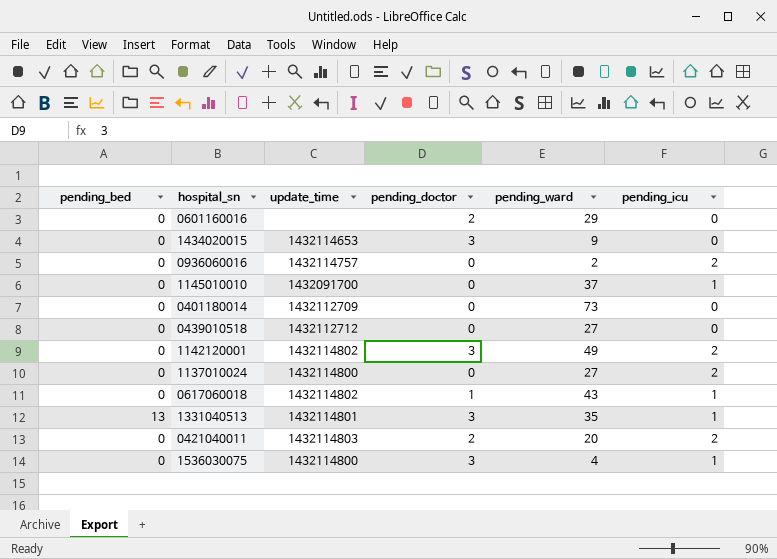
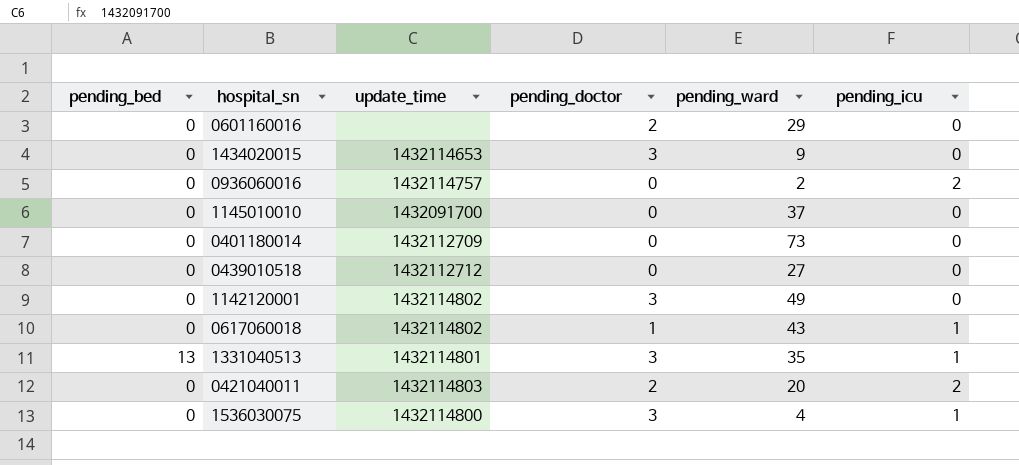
row 1137010024: 0 | 1432114800 | 0 | 27 | 2 -> none
1145010010 | pending_icu: 1 -> 0
1142120001 | pending_icu: 2 -> 0

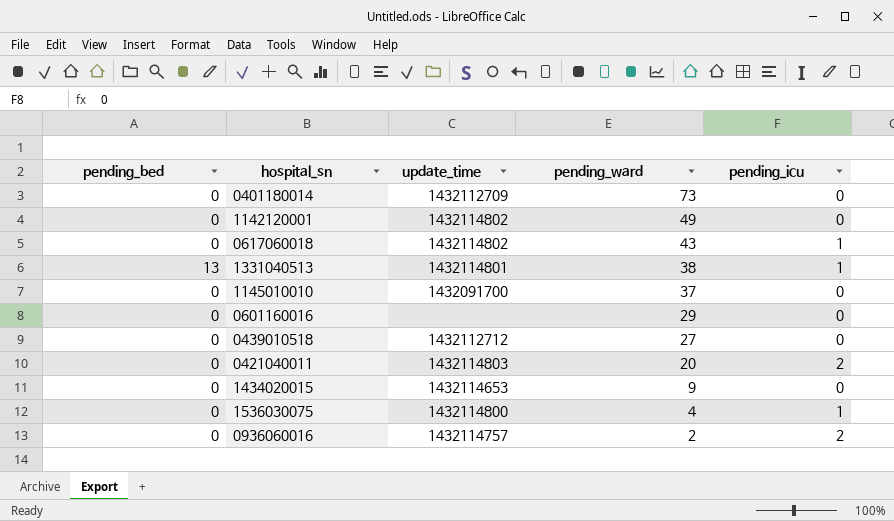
row order: none -> pending_ward descending
column pending_doctor | position: 4 -> none
1331040513 | pending_ward: 35 -> 38

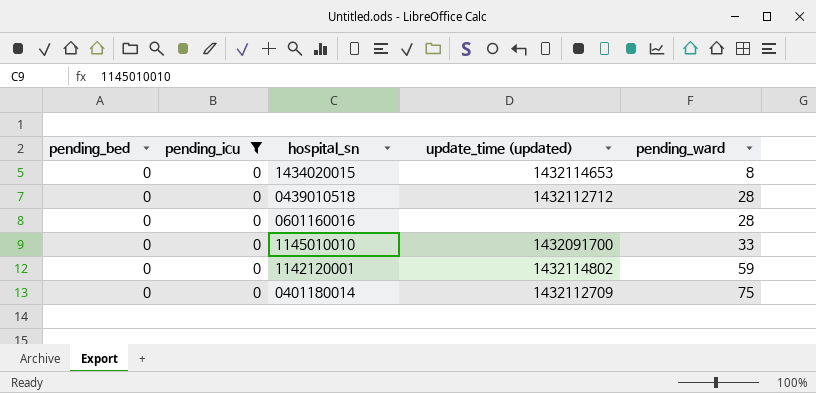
filter: none -> pending_icu = 0
row order: pending_ward descending -> pending_ward ascending
column pending_icu | position: 5 -> 2
column name: update_time -> update_time (updated)
1434020015 | pending_ward: 9 -> 8
0439010518 | pending_ward: 27 -> 28
0601160016 | pending_ward: 29 -> 28
1145010010 | pending_ward: 37 -> 33
1142120001 | pending_ward: 49 -> 59
0401180014 | pending_ward: 73 -> 75

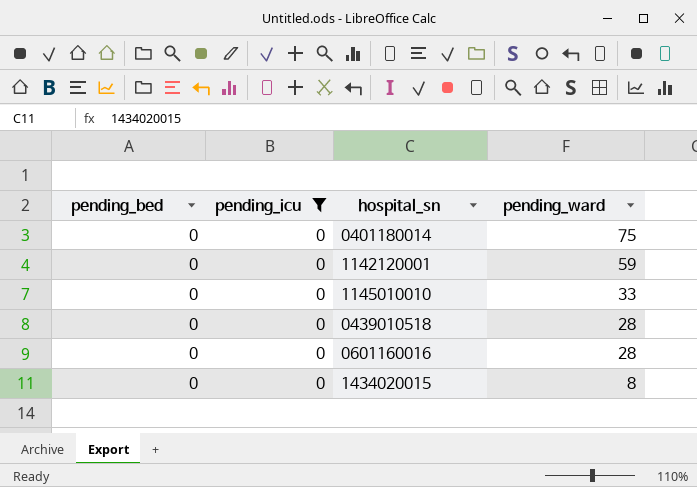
row order: pending_ward ascending -> pending_ward descending
column update_time (updated) | position: 4 -> none

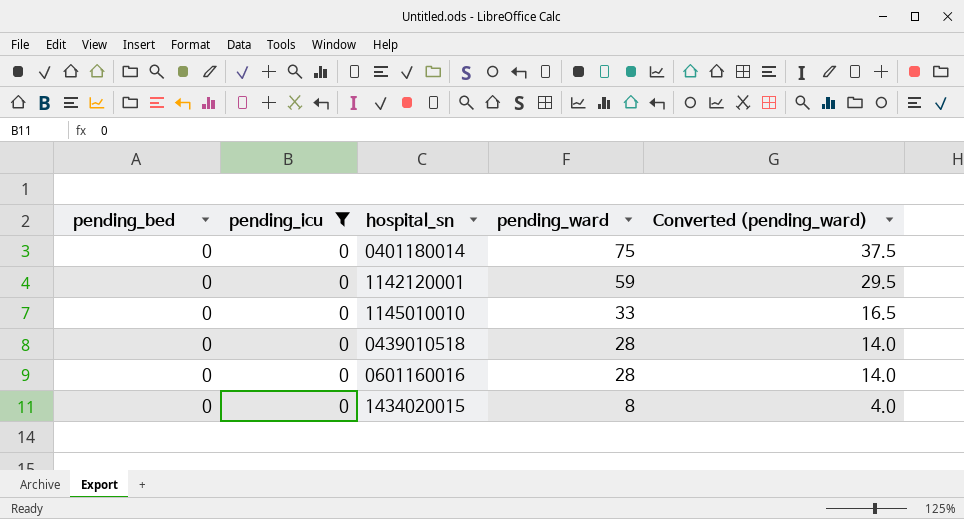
column Converted (pending_ward) | formula: none -> [pending_ward] * 0.5

